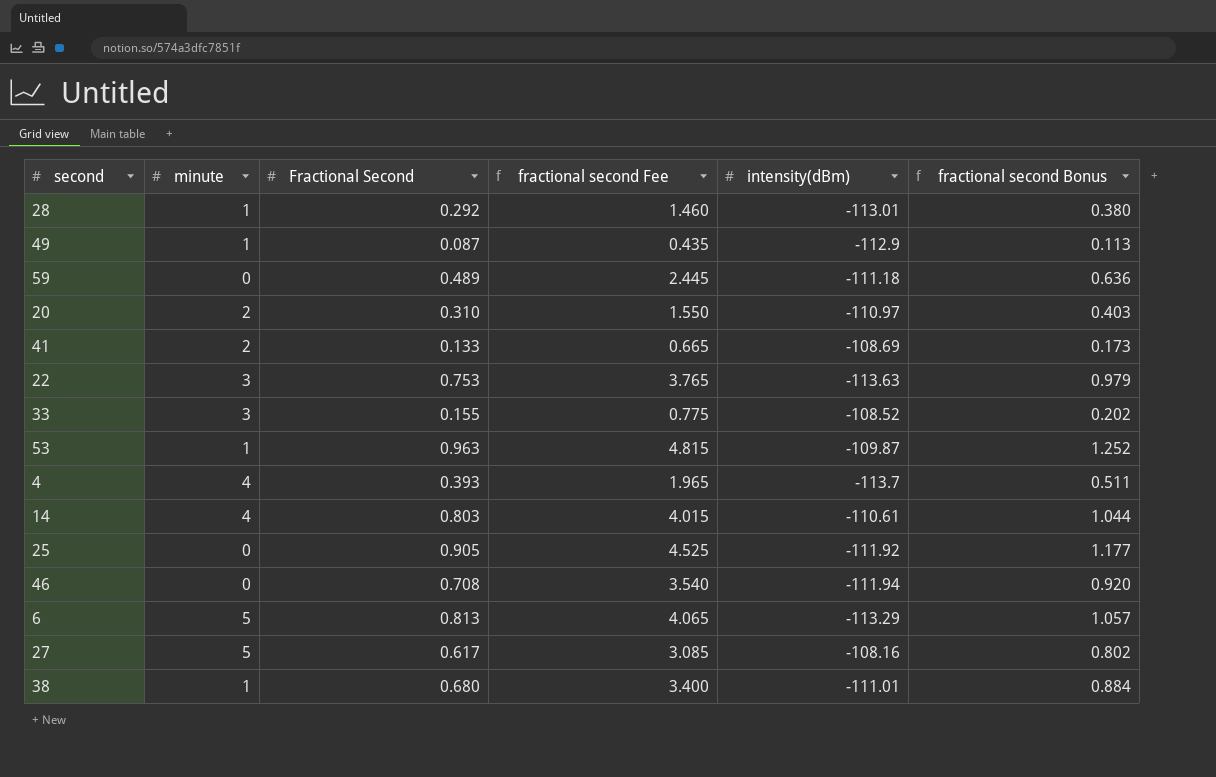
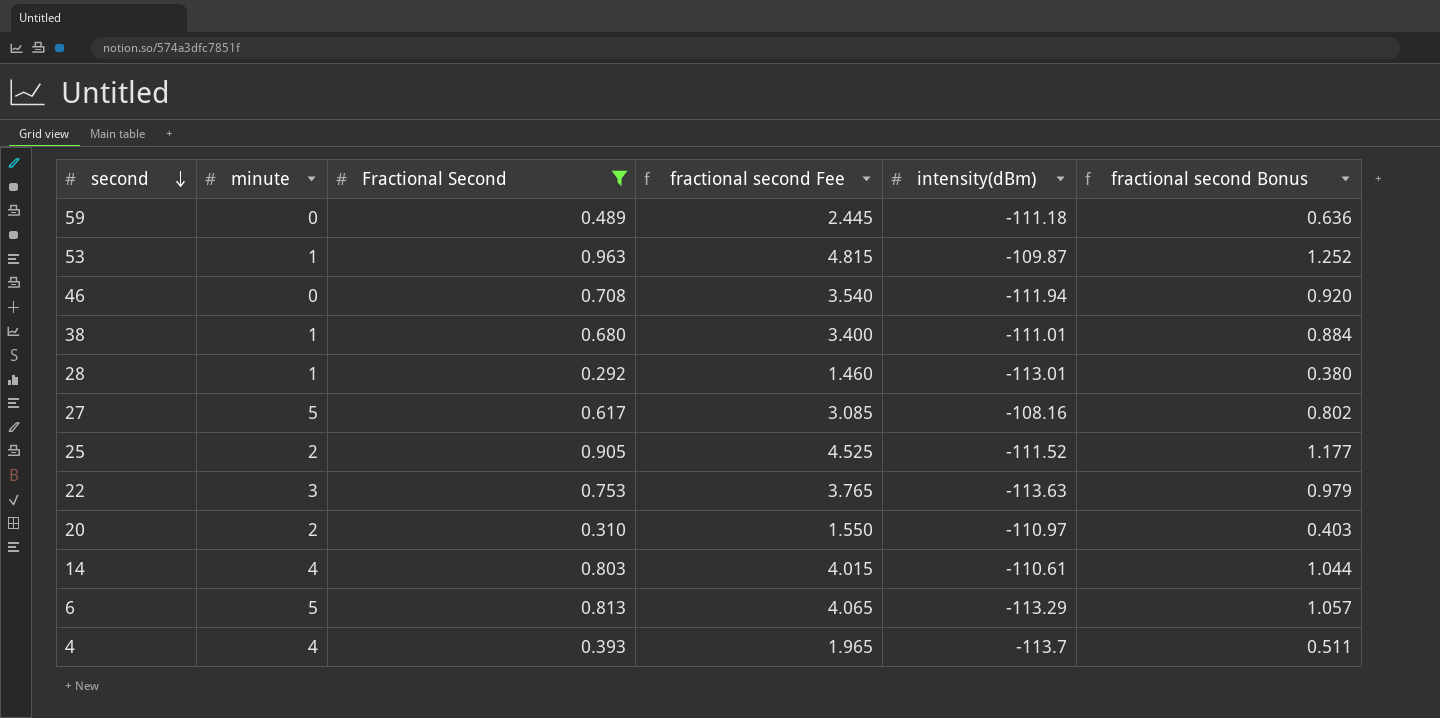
filter: none -> Fractional Second >= 0.292
row order: none -> second descending
25 | minute: 0 -> 2
25 | intensity(dBm): -111.92 -> -111.52

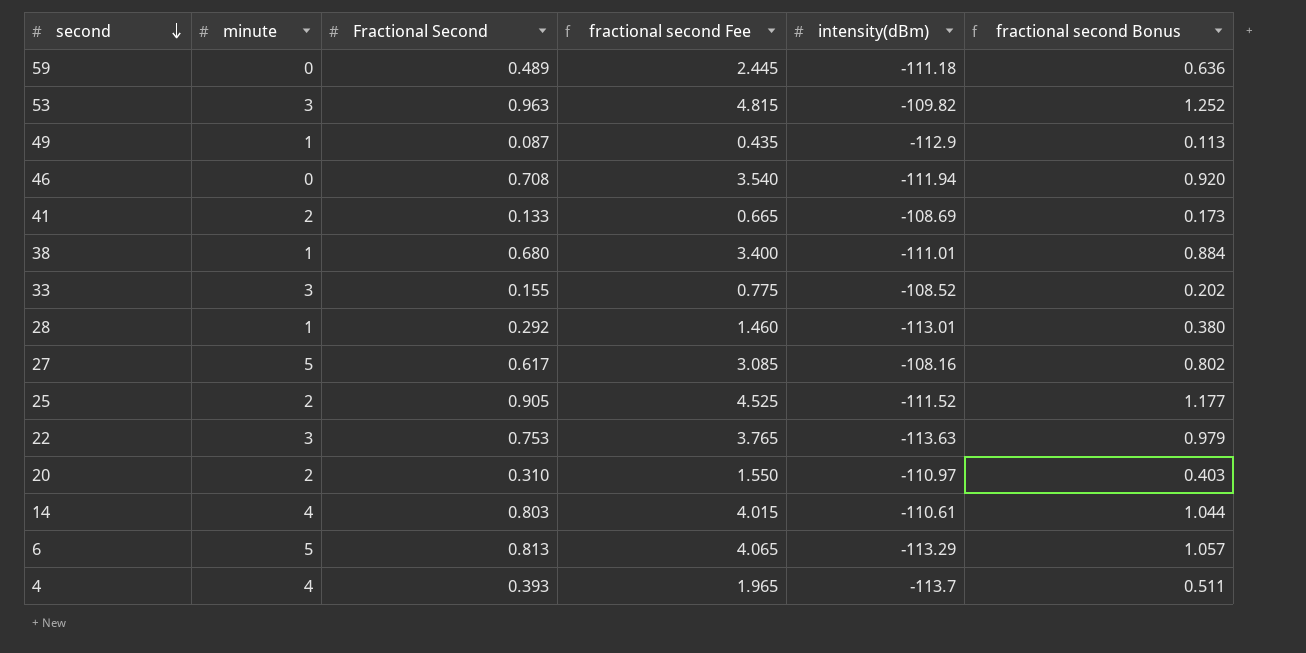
filter: Fractional Second >= 0.292 -> none
53 | minute: 1 -> 3
53 | intensity(dBm): -109.87 -> -109.82

